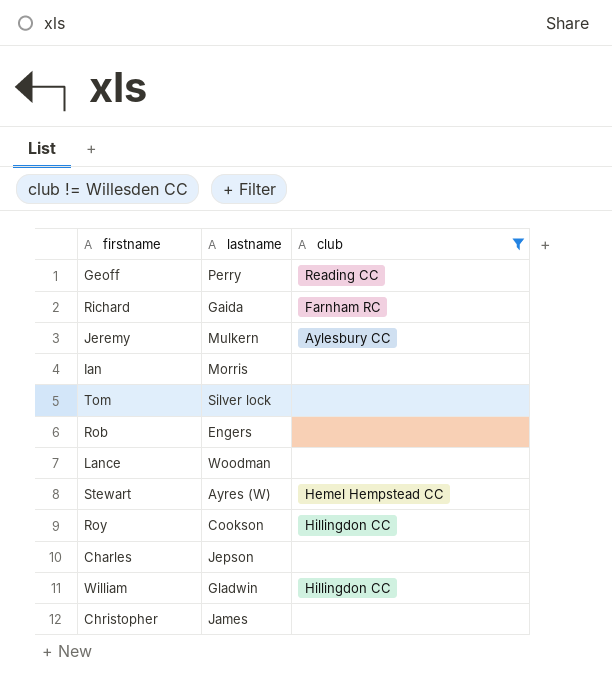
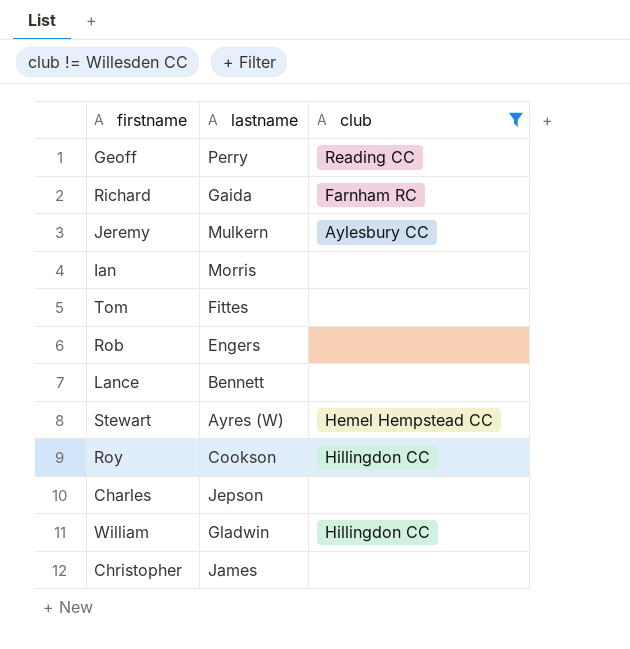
Tom | lastname: Silver lock -> Fittes
Lance | lastname: Woodman -> Bennett

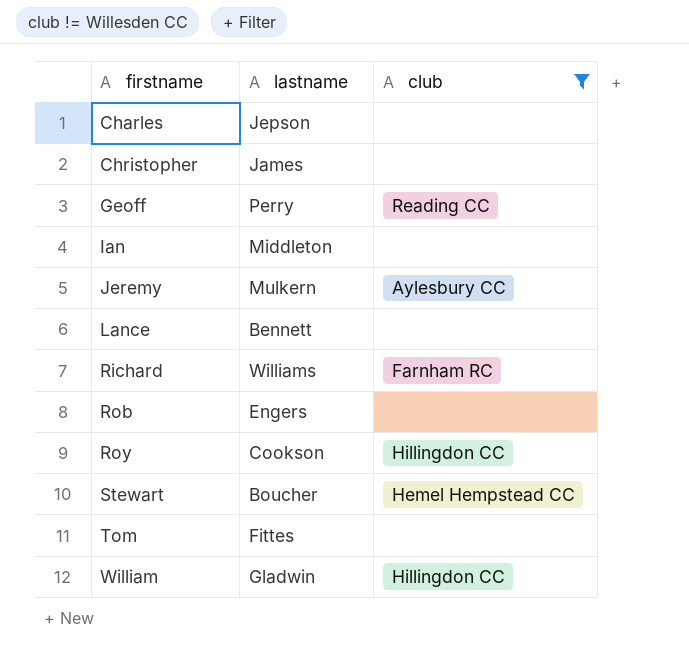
row order: none -> firstname ascending
Ian | lastname: Morris -> Middleton
Richard | lastname: Gaida -> Williams
Stewart | lastname: Ayres (W) -> Boucher

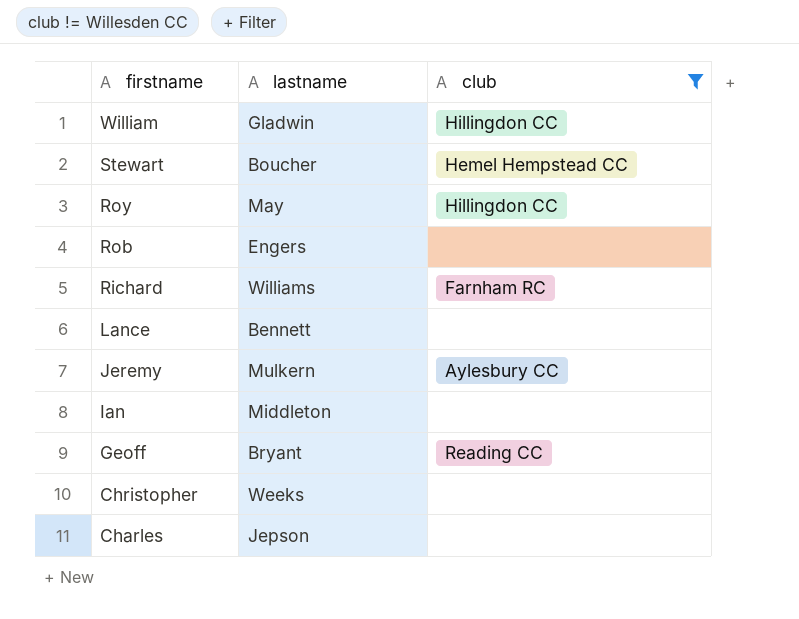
row order: firstname ascending -> firstname descending
row Tom: Fittes | none -> none
Roy | lastname: Cookson -> May
Geoff | lastname: Perry -> Bryant
Christopher | lastname: James -> Weeks

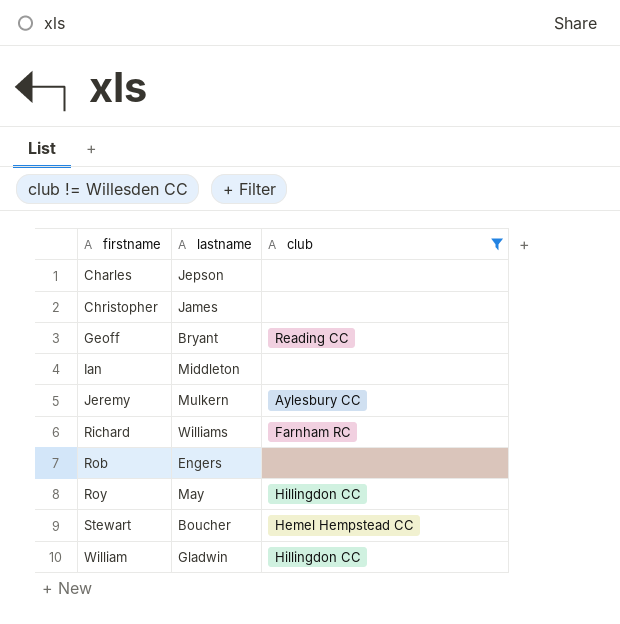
row order: firstname descending -> firstname ascending
row Lance: Bennett | none -> none
Christopher | lastname: Weeks -> James

